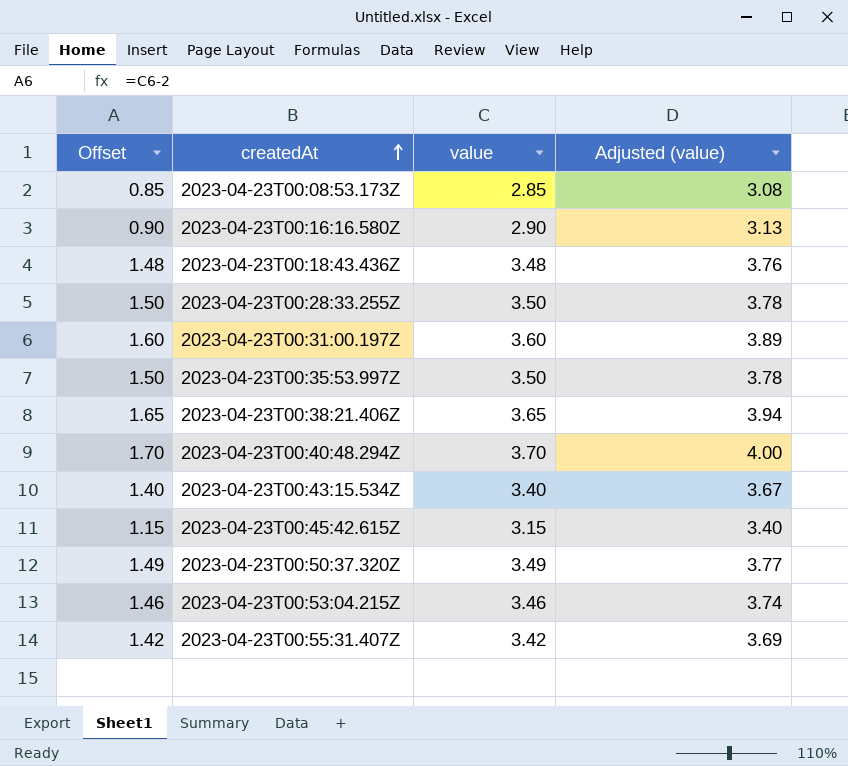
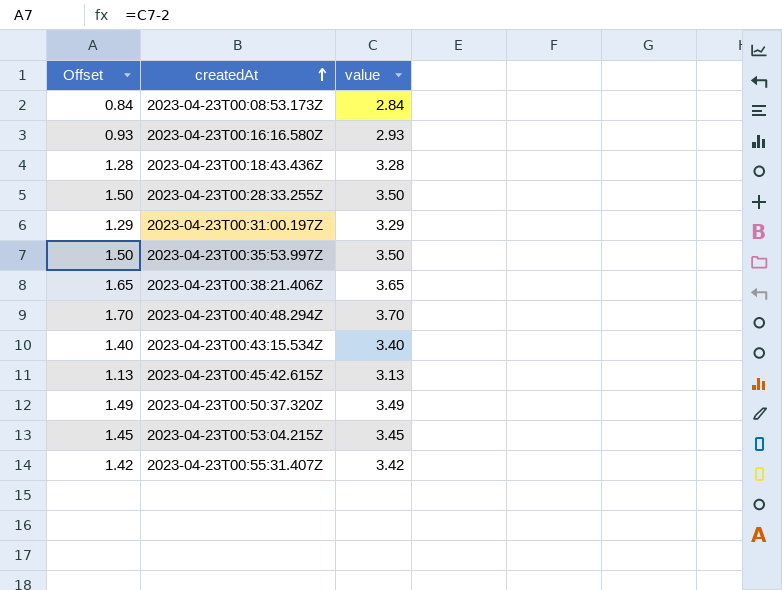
column Adjusted (value) | formula: [value] * 1.08 -> none
2023-04-23T00:08:53.173Z | Offset: 0.85 -> 0.84
2023-04-23T00:08:53.173Z | value: 2.85 -> 2.84
2023-04-23T00:16:16.580Z | Offset: 0.90 -> 0.93
2023-04-23T00:16:16.580Z | value: 2.90 -> 2.93
2023-04-23T00:18:43.436Z | Offset: 1.48 -> 1.28
2023-04-23T00:18:43.436Z | value: 3.48 -> 3.28
2023-04-23T00:31:00.197Z | Offset: 1.60 -> 1.29
2023-04-23T00:31:00.197Z | value: 3.60 -> 3.29
2023-04-23T00:45:42.615Z | Offset: 1.15 -> 1.13
2023-04-23T00:45:42.615Z | value: 3.15 -> 3.13
2023-04-23T00:53:04.215Z | Offset: 1.46 -> 1.45
2023-04-23T00:53:04.215Z | value: 3.46 -> 3.45

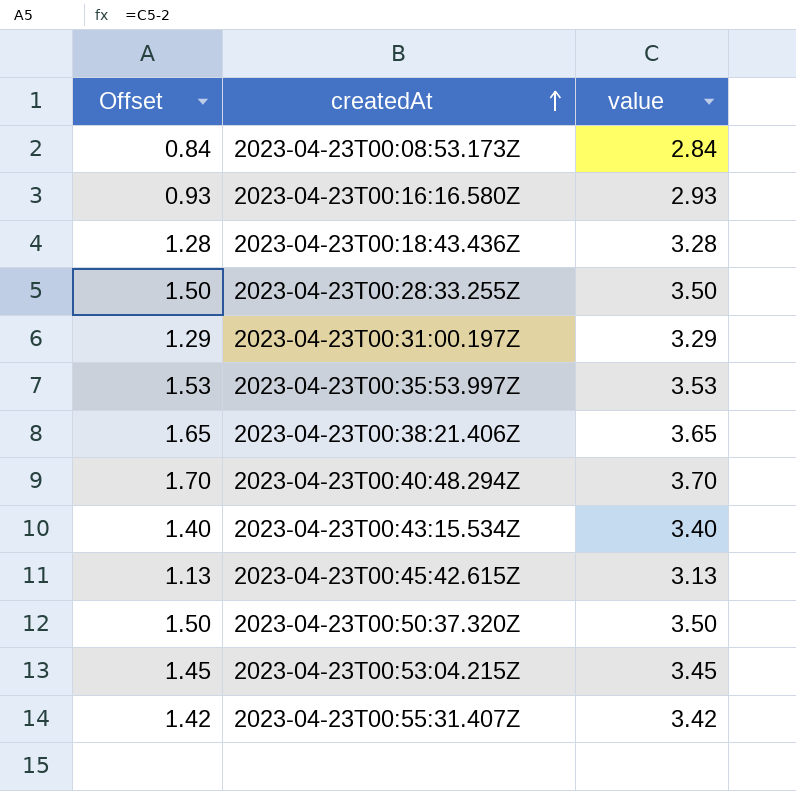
2023-04-23T00:35:53.997Z | Offset: 1.50 -> 1.53
2023-04-23T00:35:53.997Z | value: 3.50 -> 3.53
2023-04-23T00:50:37.320Z | Offset: 1.49 -> 1.50
2023-04-23T00:50:37.320Z | value: 3.49 -> 3.50

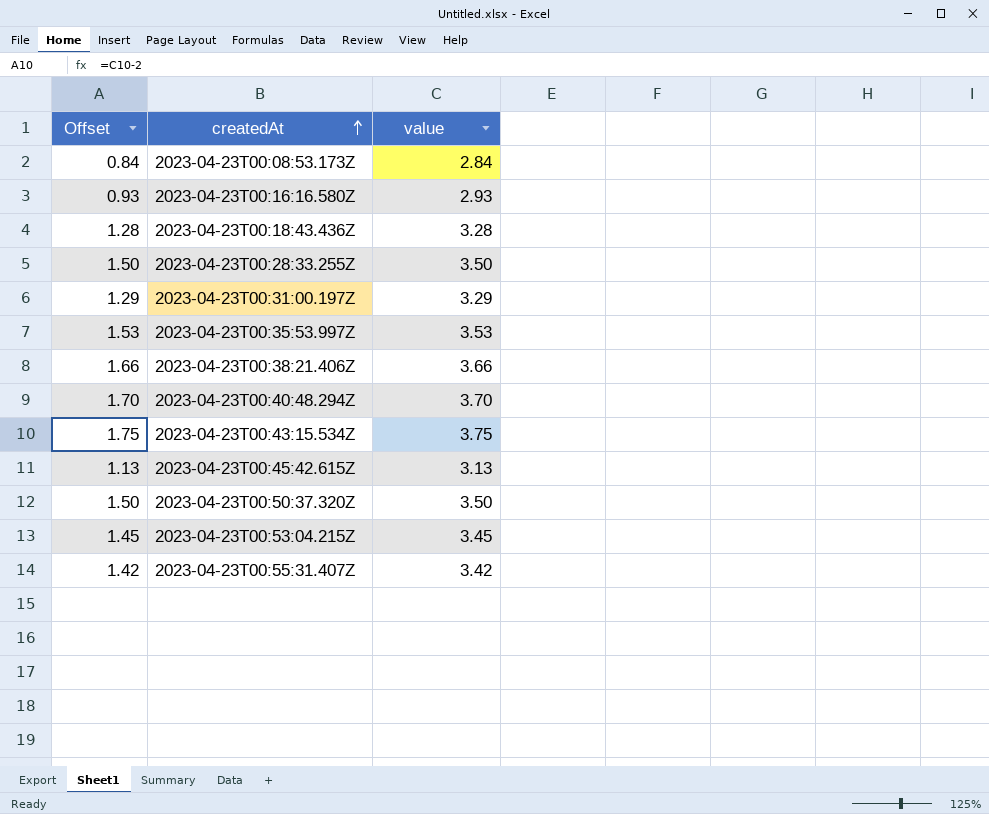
2023-04-23T00:38:21.406Z | Offset: 1.65 -> 1.66
2023-04-23T00:38:21.406Z | value: 3.65 -> 3.66
2023-04-23T00:43:15.534Z | Offset: 1.40 -> 1.75
2023-04-23T00:43:15.534Z | value: 3.40 -> 3.75

